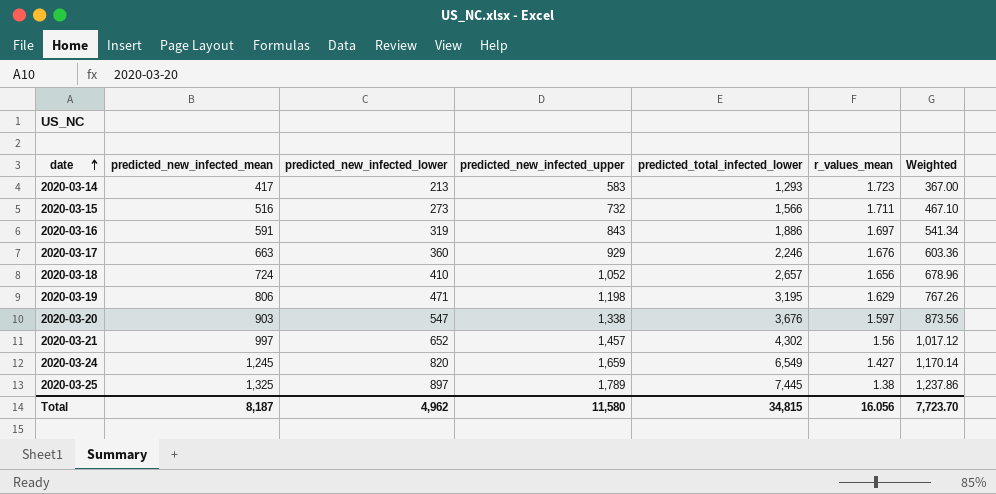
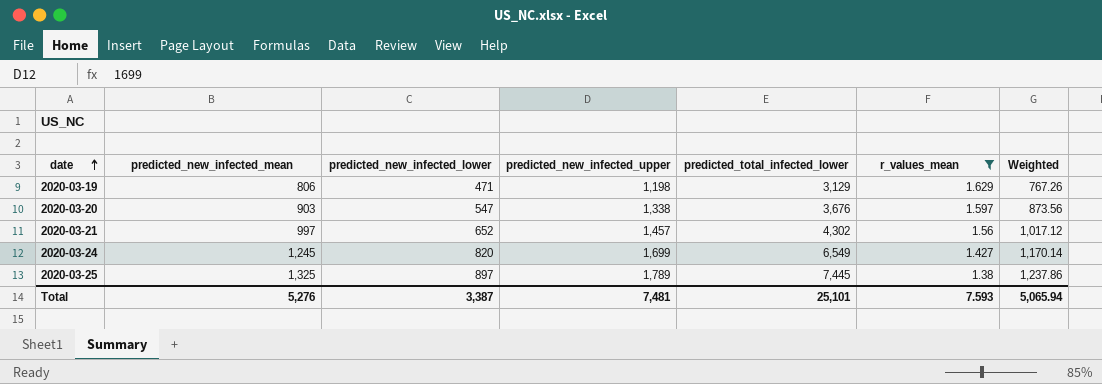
filter: none -> r_values_mean <= 1.629
2020-03-19 | predicted_total_infected_lower: 3,195 -> 3,129
2020-03-24 | predicted_new_infected_upper: 1,659 -> 1,699
Total | predicted_new_infected_mean: 8,187 -> 5,276
Total | predicted_new_infected_lower: 4,962 -> 3,387
Total | predicted_new_infected_upper: 11,580 -> 7,481
Total | predicted_total_infected_lower: 34,815 -> 25,101
Total | r_values_mean: 16.056 -> 7.593
Total | Weighted: 7,723.70 -> 5,065.94

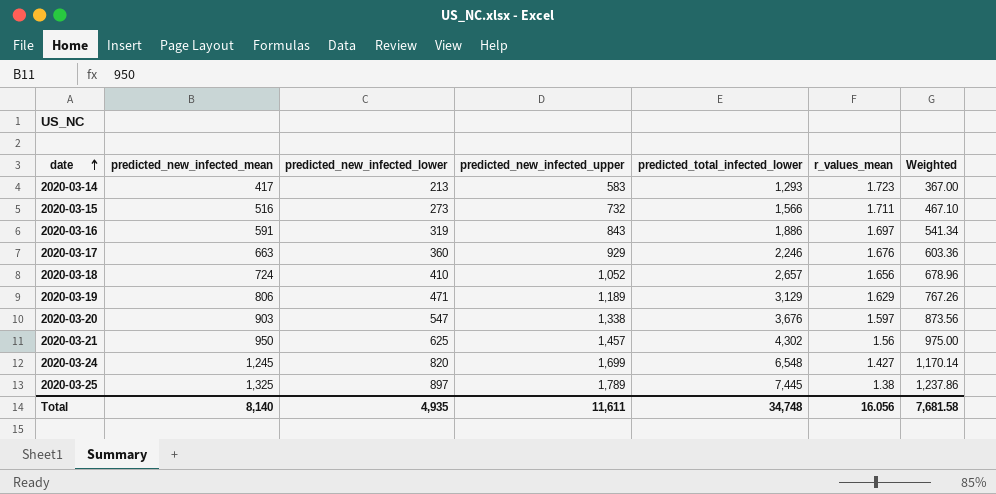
filter: r_values_mean <= 1.629 -> none
2020-03-19 | predicted_new_infected_upper: 1,198 -> 1,189
2020-03-21 | predicted_new_infected_mean: 997 -> 950
2020-03-21 | predicted_new_infected_lower: 652 -> 625
2020-03-21 | Weighted: 1,017.12 -> 975.00
2020-03-24 | predicted_total_infected_lower: 6,549 -> 6,548
Total | predicted_new_infected_mean: 5,276 -> 8,140
Total | predicted_new_infected_lower: 3,387 -> 4,935
Total | predicted_new_infected_upper: 7,481 -> 11,611
Total | predicted_total_infected_lower: 25,101 -> 34,748
Total | r_values_mean: 7.593 -> 16.056
Total | Weighted: 5,065.94 -> 7,681.58

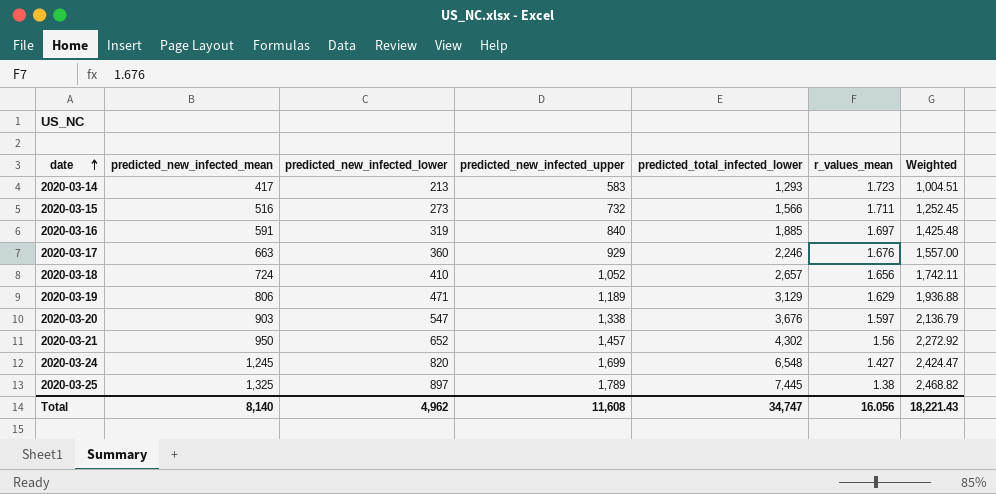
column Weighted | formula: [predicted_new_infected_lower] * [r_values_mean] -> [predicted_new_infected_upper] * [r_values_mean]
2020-03-16 | predicted_new_infected_upper: 843 -> 840
2020-03-16 | predicted_total_infected_lower: 1,886 -> 1,885
2020-03-21 | predicted_new_infected_lower: 625 -> 652
Total | predicted_new_infected_lower: 4,935 -> 4,962
Total | predicted_new_infected_upper: 11,611 -> 11,608
Total | predicted_total_infected_lower: 34,748 -> 34,747
Total | Weighted: 7,681.58 -> 18,221.43

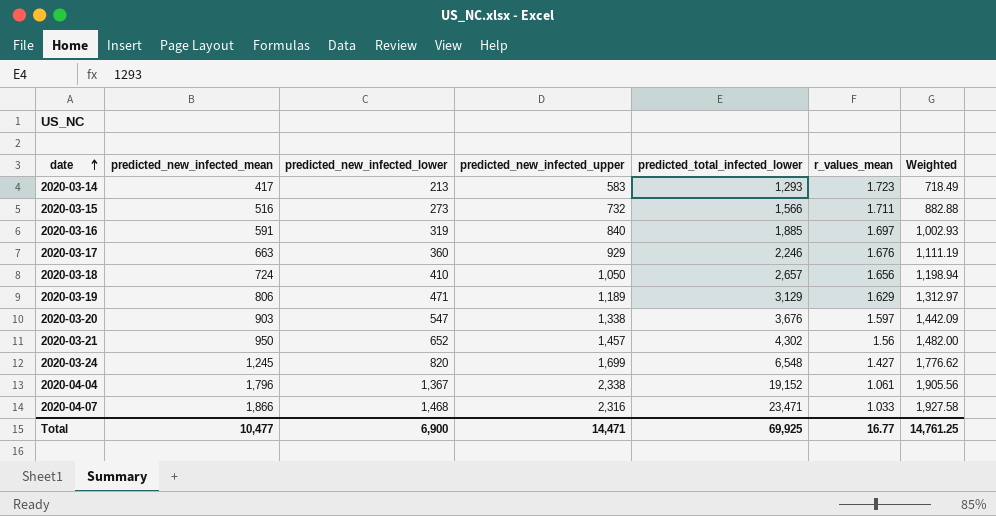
column Weighted | formula: [predicted_new_infected_upper] * [r_values_mean] -> [predicted_new_infected_mean] * [r_values_mean]
row 2020-03-25: 1,325 | 897 | 1,789 | 7,445 | 1.38 | 2,468.82 -> none
2020-03-18 | predicted_new_infected_upper: 1,052 -> 1,050
row 2020-04-04: none -> 1,796 | 1,367 | 2,338 | 19,152 | 1.061 | 1,905.56
row 2020-04-07: none -> 1,866 | 1,468 | 2,316 | 23,471 | 1.033 | 1,927.58
Total | predicted_new_infected_mean: 8,140 -> 10,477
Total | predicted_new_infected_lower: 4,962 -> 6,900
Total | predicted_new_infected_upper: 11,608 -> 14,471
Total | predicted_total_infected_lower: 34,747 -> 69,925
Total | r_values_mean: 16.056 -> 16.77
Total | Weighted: 18,221.43 -> 14,761.25

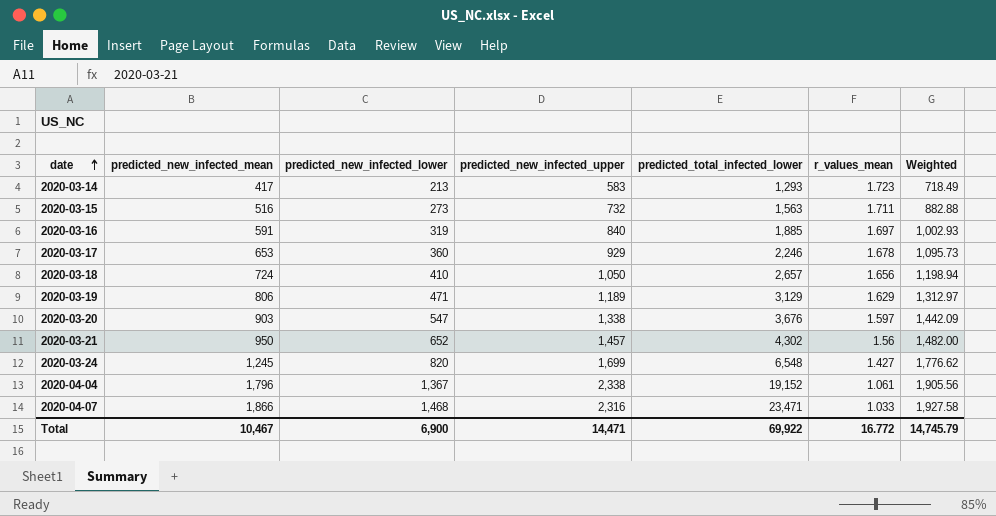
2020-03-15 | predicted_total_infected_lower: 1,566 -> 1,563
2020-03-17 | predicted_new_infected_mean: 663 -> 653
2020-03-17 | r_values_mean: 1.676 -> 1.678
2020-03-17 | Weighted: 1,111.19 -> 1,095.73
Total | predicted_new_infected_mean: 10,477 -> 10,467
Total | predicted_total_infected_lower: 69,925 -> 69,922
Total | r_values_mean: 16.77 -> 16.772
Total | Weighted: 14,761.25 -> 14,745.79

